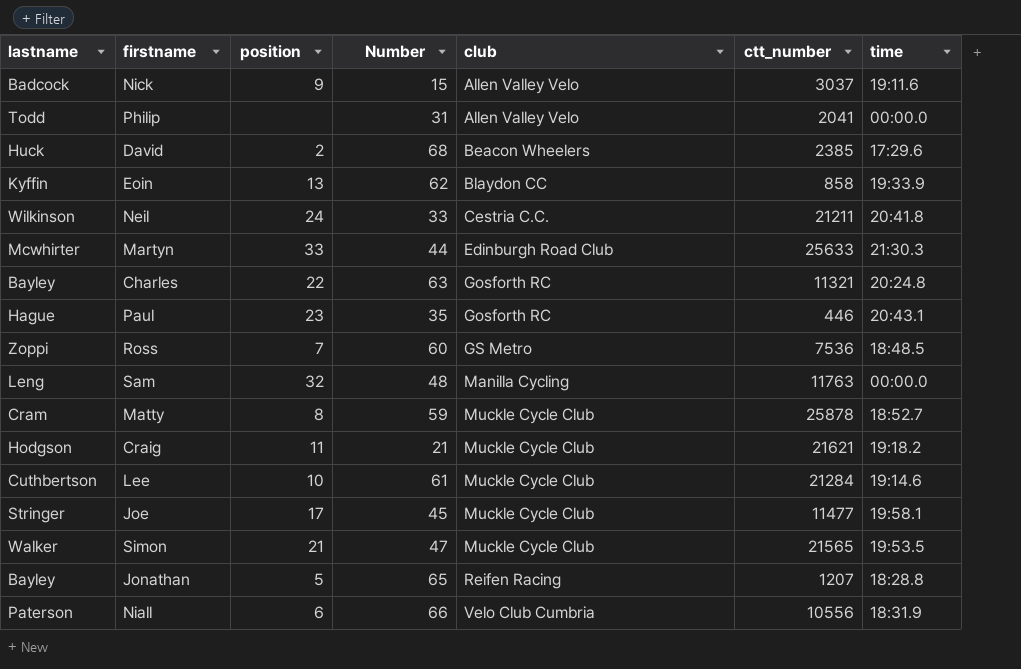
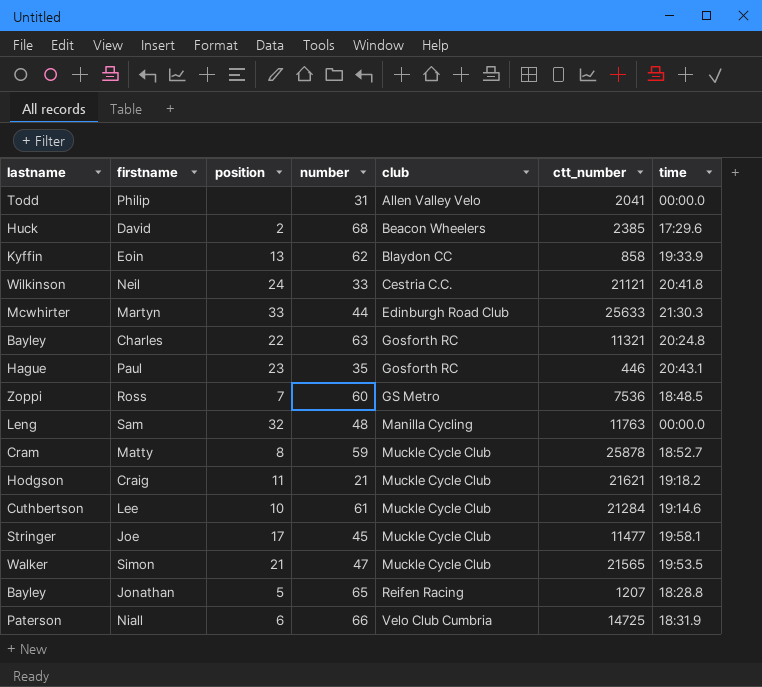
column name: Number -> number
row Nick: Badcock | 9 | 15 | Allen Valley Velo | 3037 | 19:11.6 -> none
Neil | ctt_number: 21211 -> 21121
Niall | ctt_number: 10556 -> 14725

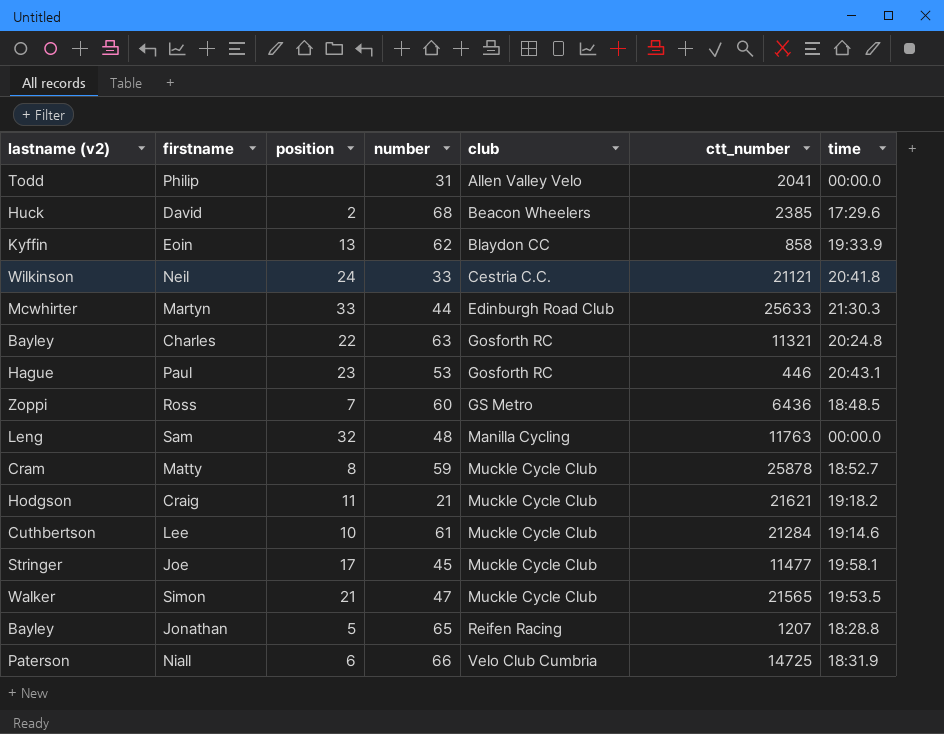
column name: lastname -> lastname (v2)
Paul | number: 35 -> 53
Ross | ctt_number: 7536 -> 6436

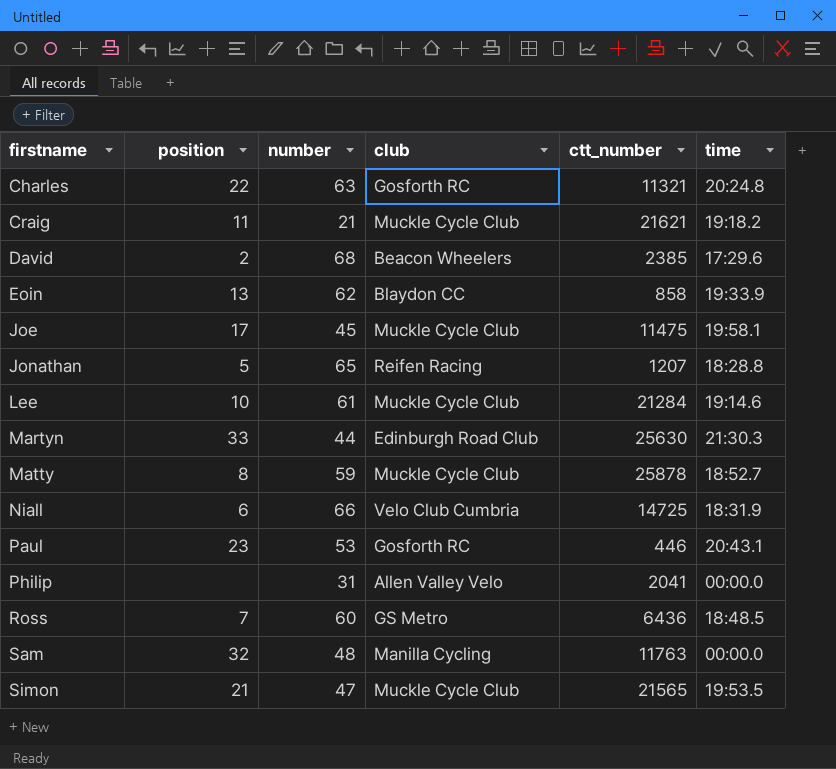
row order: club ascending -> firstname ascending
column lastname (v2) | position: 1 -> none
row Neil: Wilkinson | 24 | 33 | Cestria C.C. | 21121 | 20:41.8 -> none
Joe | ctt_number: 11477 -> 11475
Martyn | ctt_number: 25633 -> 25630

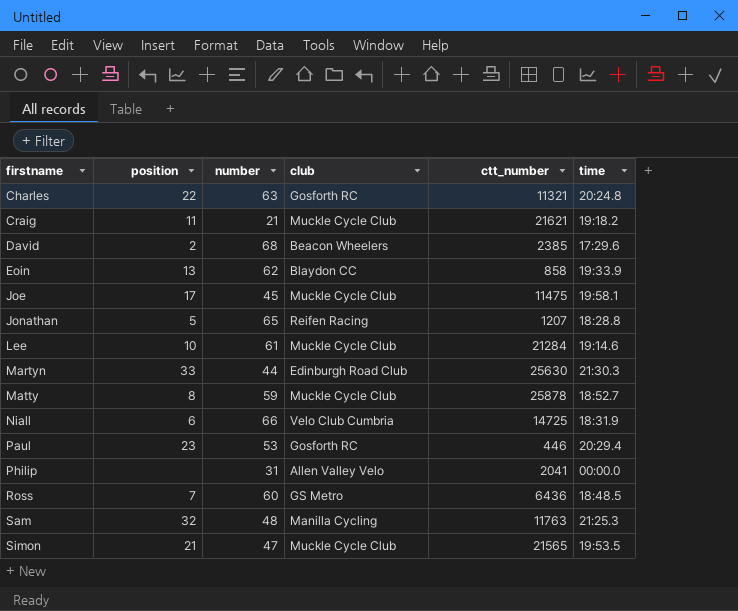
Paul | time: 20:43.1 -> 20:29.4
Sam | time: 00:00.0 -> 21:25.3

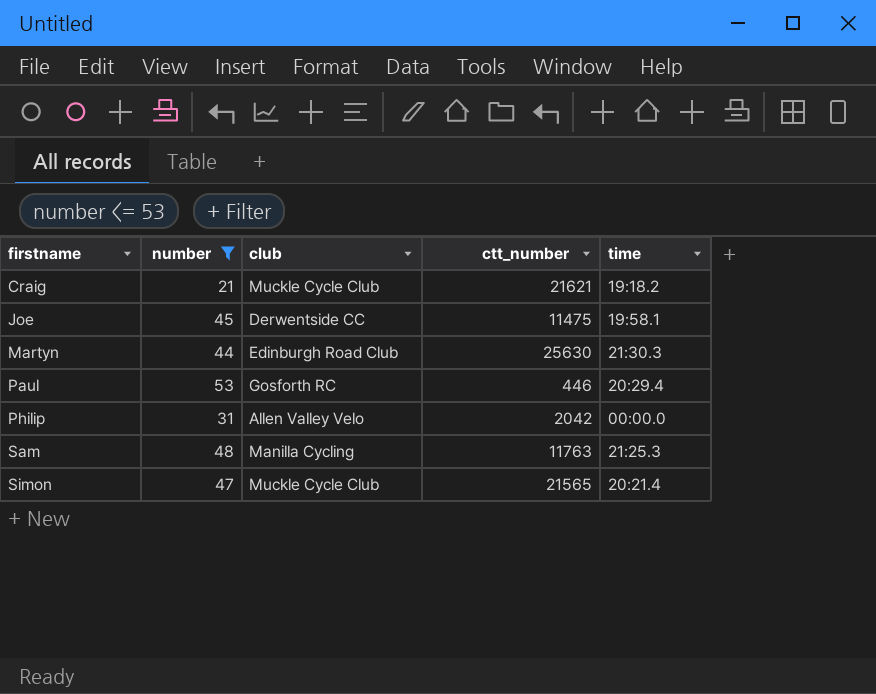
filter: none -> number <= 53
column position | position: 2 -> none
Joe | club: Muckle Cycle Club -> Derwentside CC
Philip | ctt_number: 2041 -> 2042
Simon | time: 19:53.5 -> 20:21.4

